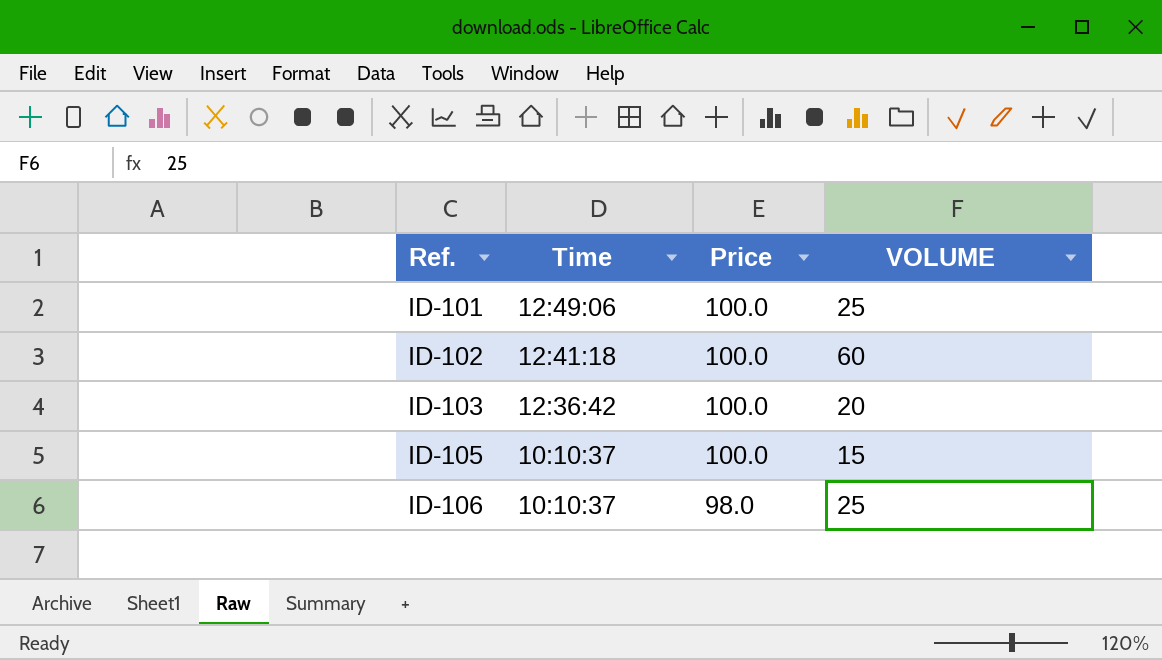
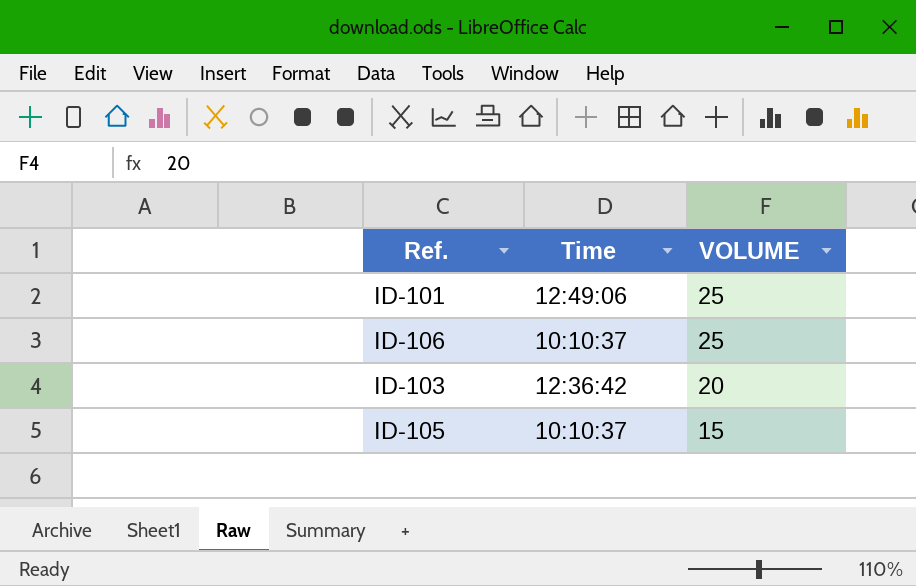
row order: Ref. ascending -> VOLUME descending
column Price | position: 3 -> none
row ID-102: 12:41:18 | 100.0 | 60 -> none

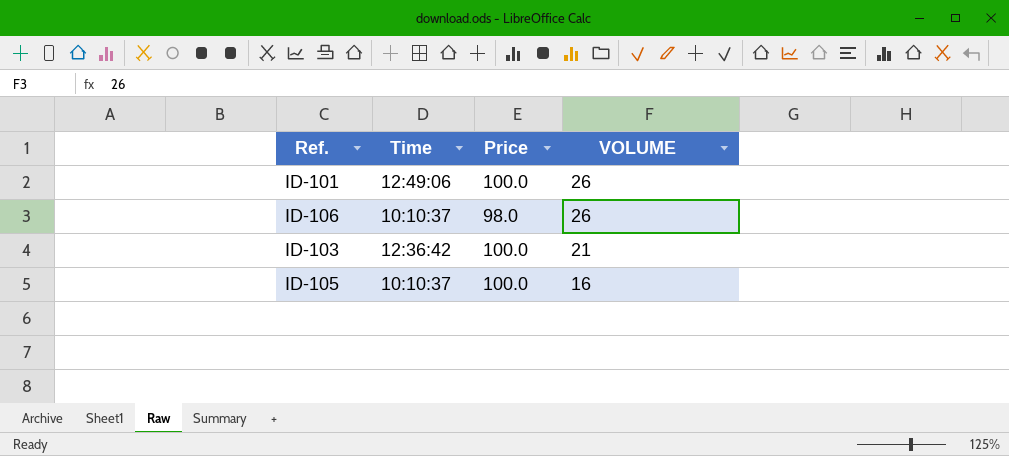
column Price | position: none -> 3
ID-101 | VOLUME: 25 -> 26
ID-106 | VOLUME: 25 -> 26
ID-103 | VOLUME: 20 -> 21
ID-105 | VOLUME: 15 -> 16

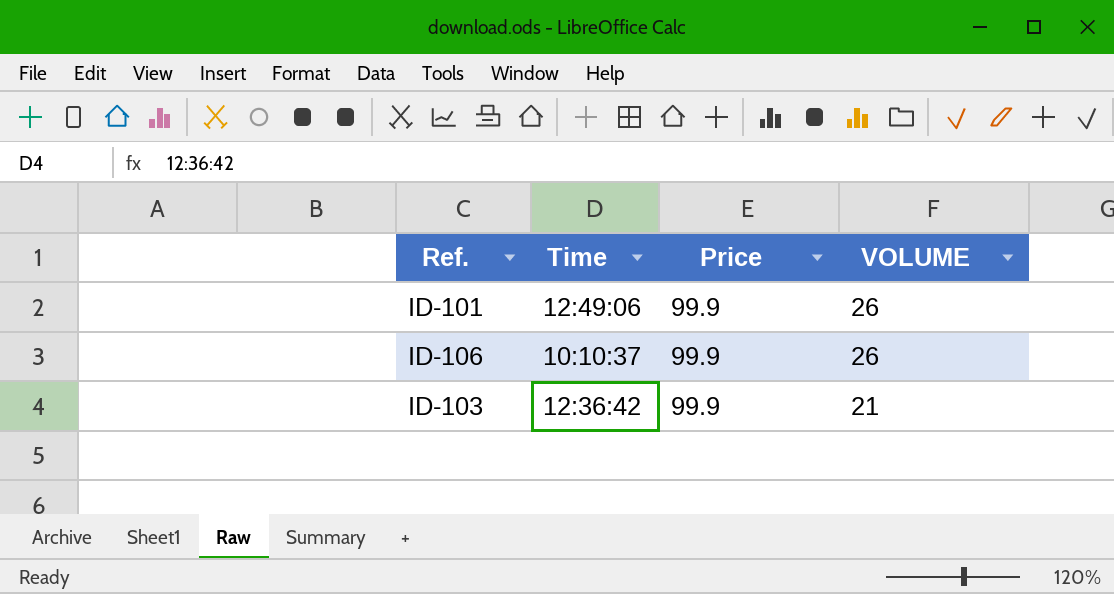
row ID-105: 10:10:37 | 100.0 | 16 -> none
ID-101 | Price: 100.0 -> 99.9
ID-106 | Price: 98.0 -> 99.9
ID-103 | Price: 100.0 -> 99.9

